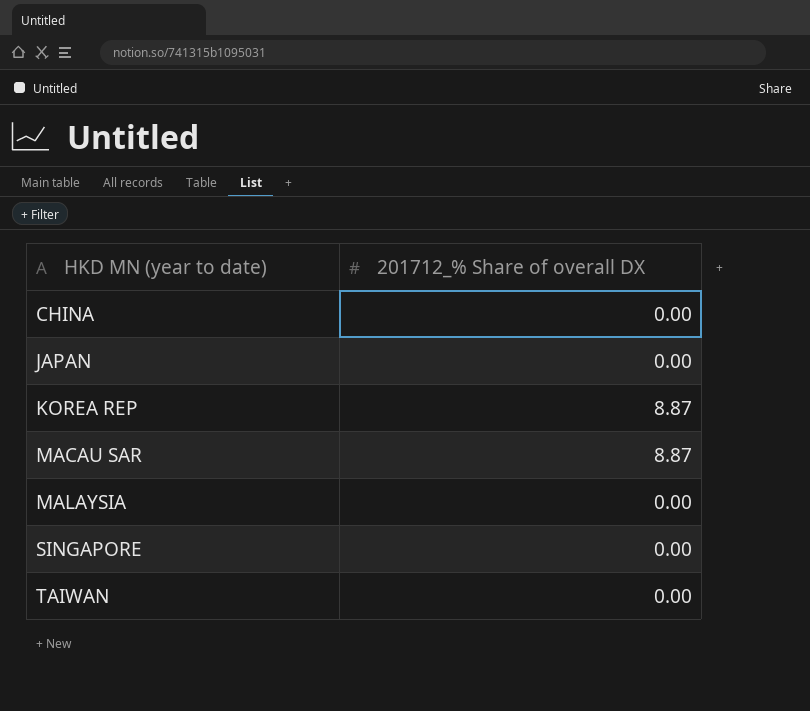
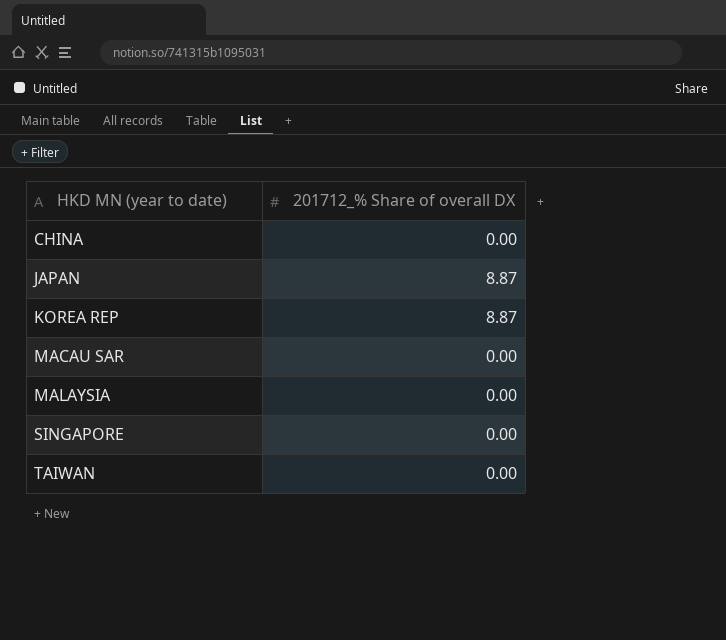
JAPAN | 201712_% Share of overall DX: 0.00 -> 8.87
MACAU SAR | 201712_% Share of overall DX: 8.87 -> 0.00

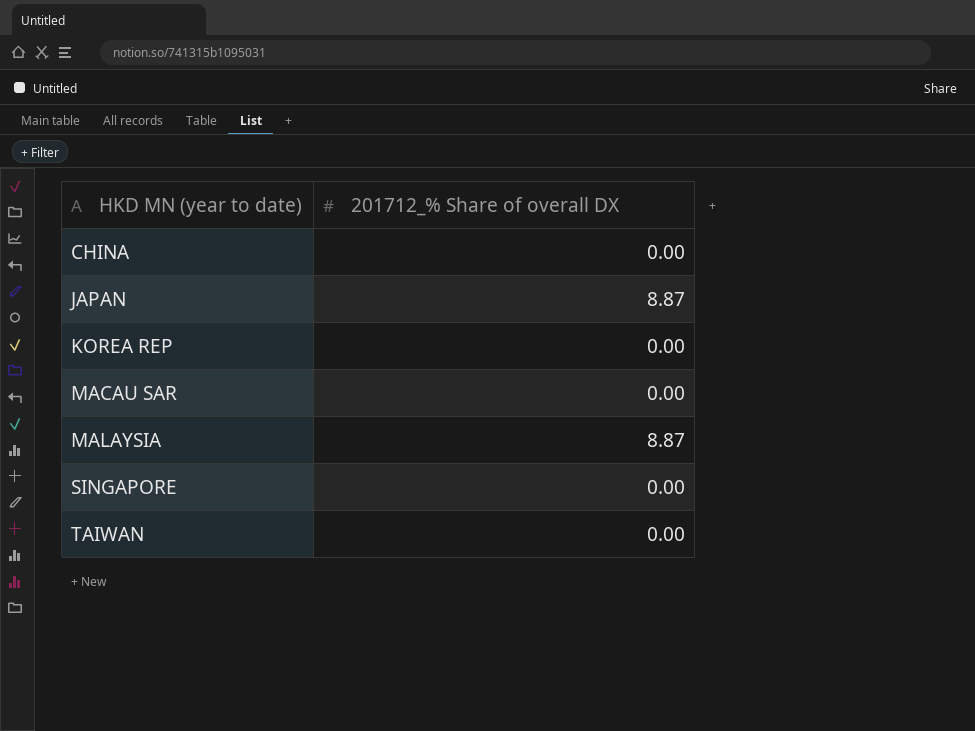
KOREA REP | 201712_% Share of overall DX: 8.87 -> 0.00
MALAYSIA | 201712_% Share of overall DX: 0.00 -> 8.87

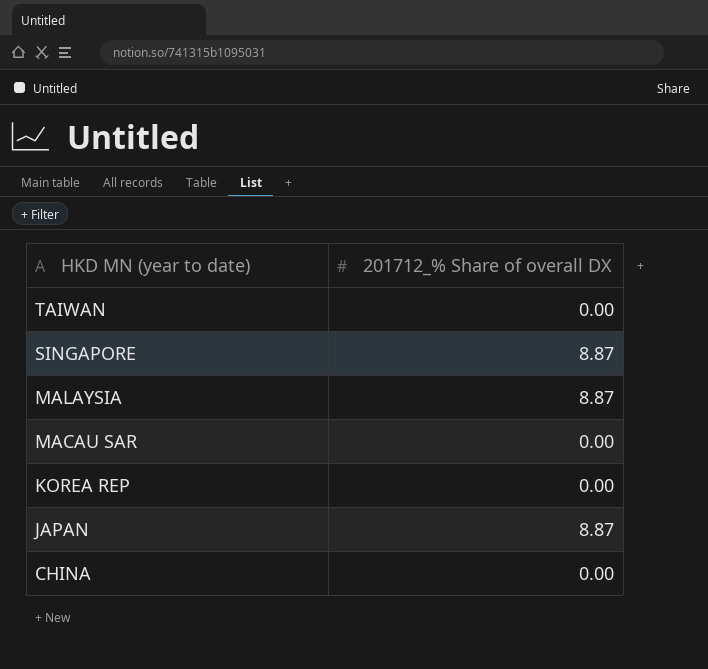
row order: HKD MN (year to date) ascending -> HKD MN (year to date) descending
SINGAPORE | 201712_% Share of overall DX: 0.00 -> 8.87

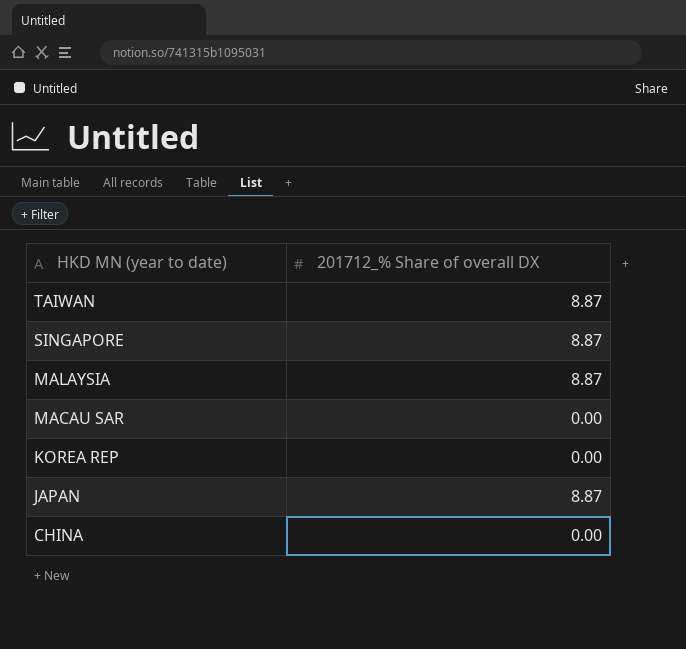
TAIWAN | 201712_% Share of overall DX: 0.00 -> 8.87

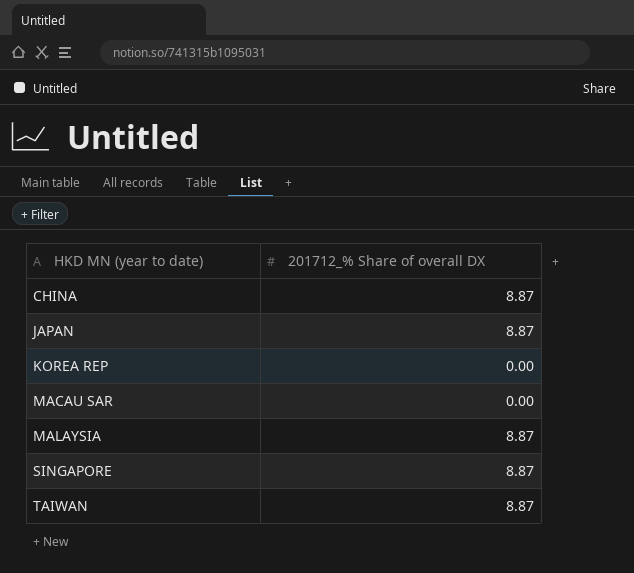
row order: HKD MN (year to date) descending -> HKD MN (year to date) ascending
CHINA | 201712_% Share of overall DX: 0.00 -> 8.87

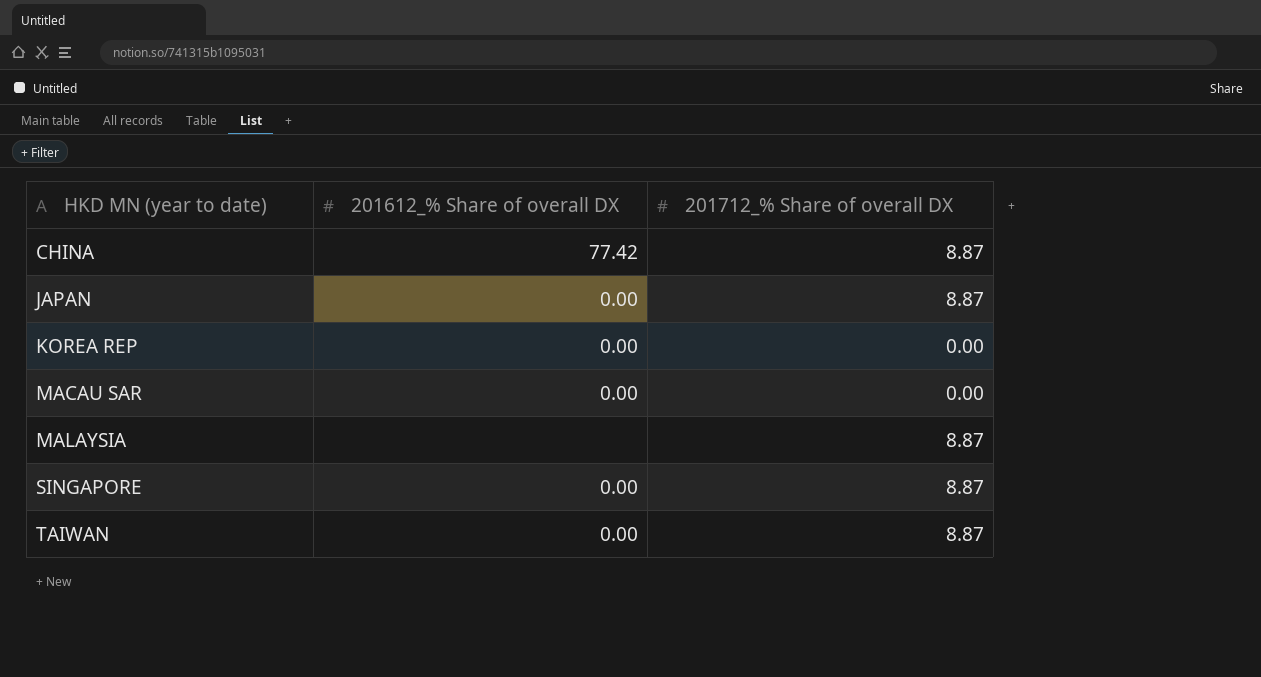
column 201612_% Share of overall DX | position: none -> 2

